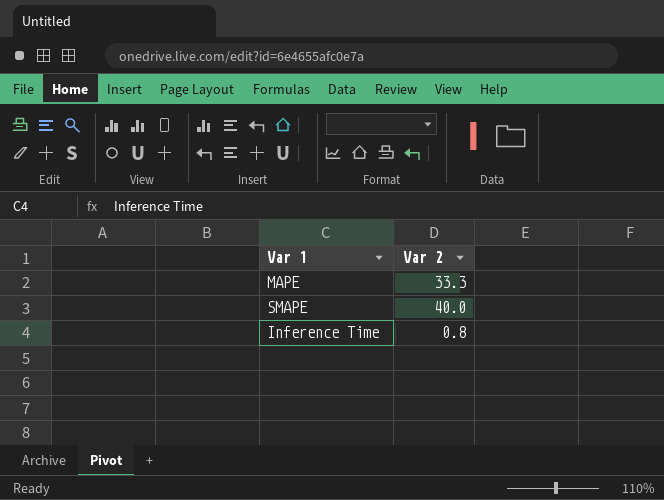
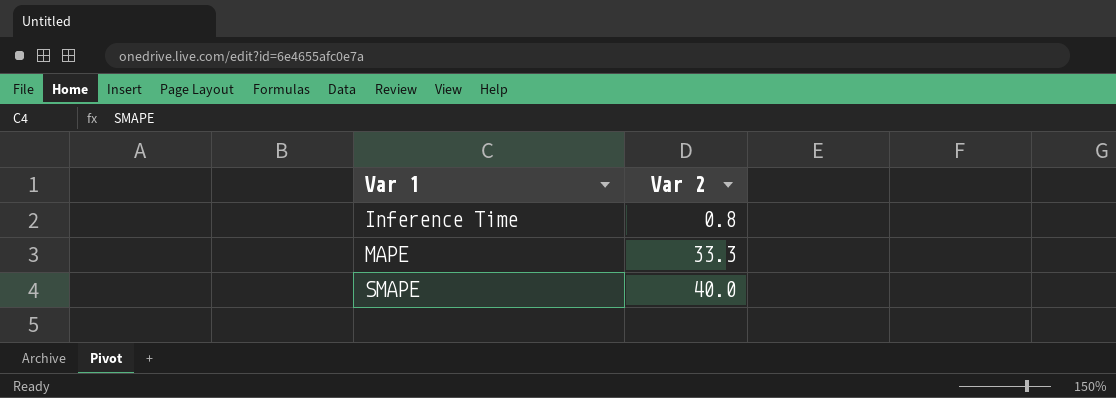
row order: none -> Var 1 ascending

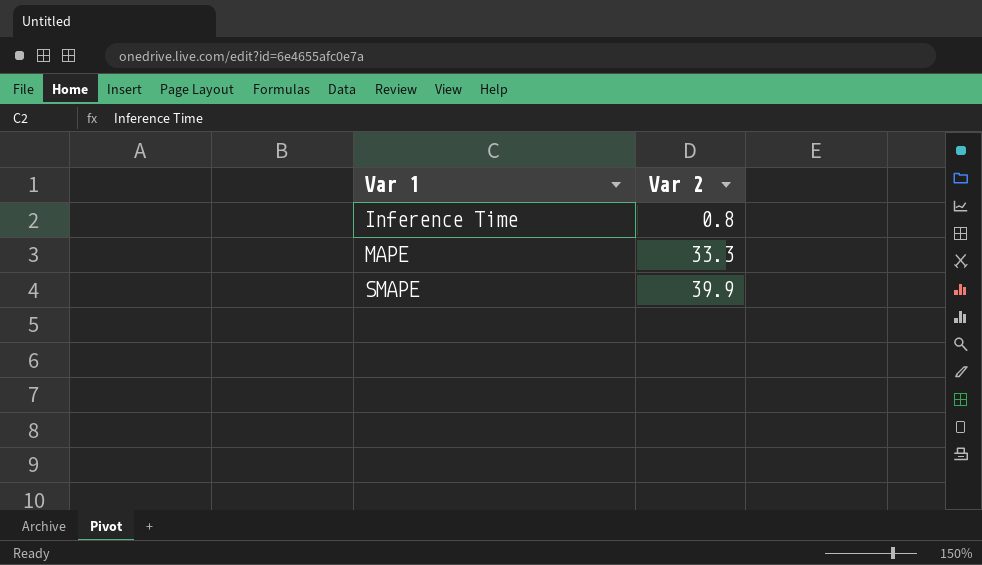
SMAPE | Var 2: 40.0 -> 39.9

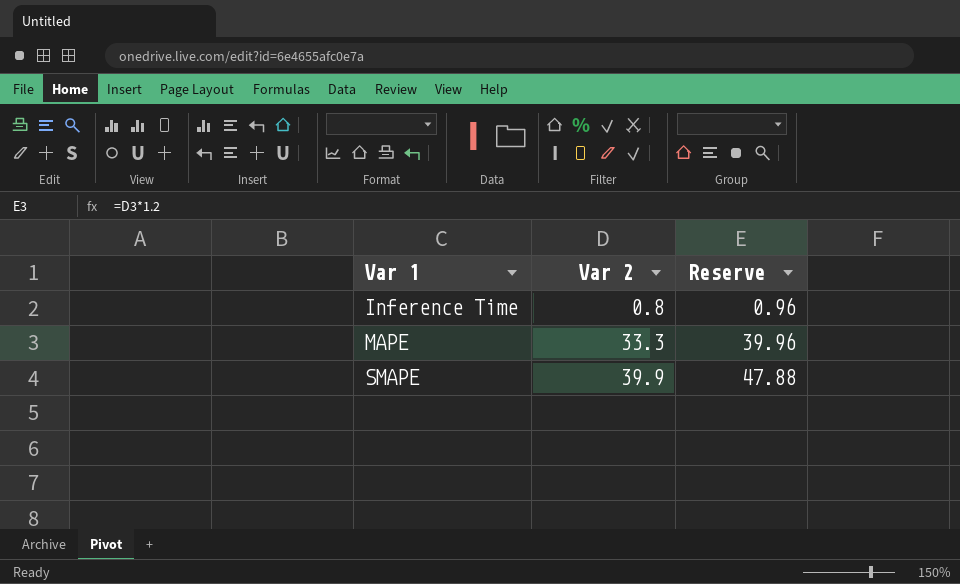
column Reserve | formula: none -> [Var 2] * 1.2

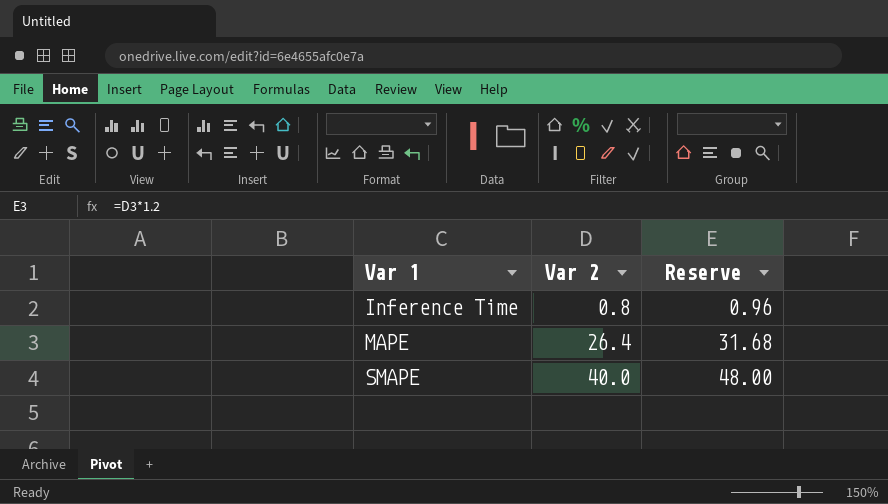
MAPE | Var 2: 33.3 -> 26.4
MAPE | Reserve: 39.96 -> 31.68
SMAPE | Var 2: 39.9 -> 40.0
SMAPE | Reserve: 47.88 -> 48.00

